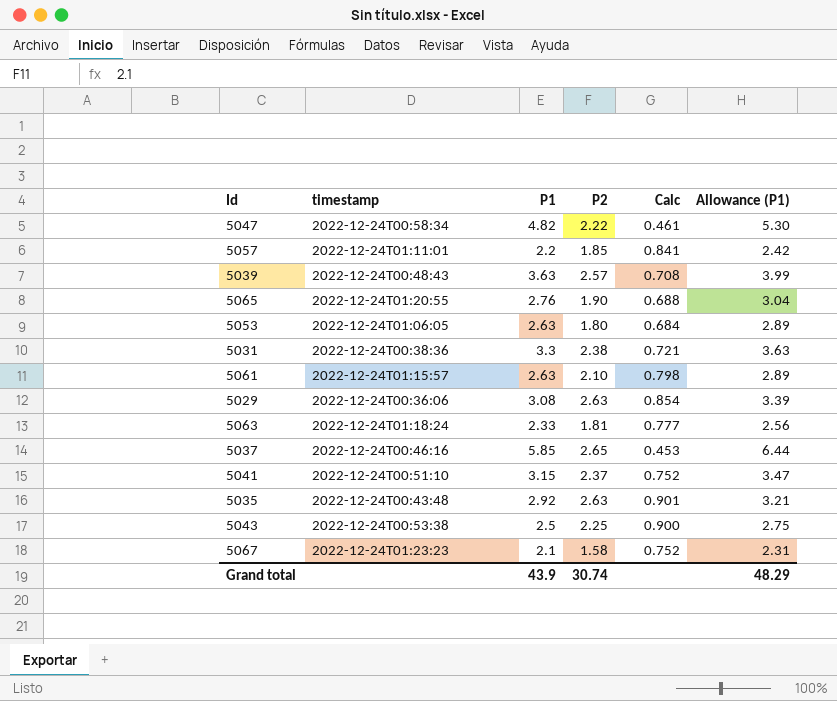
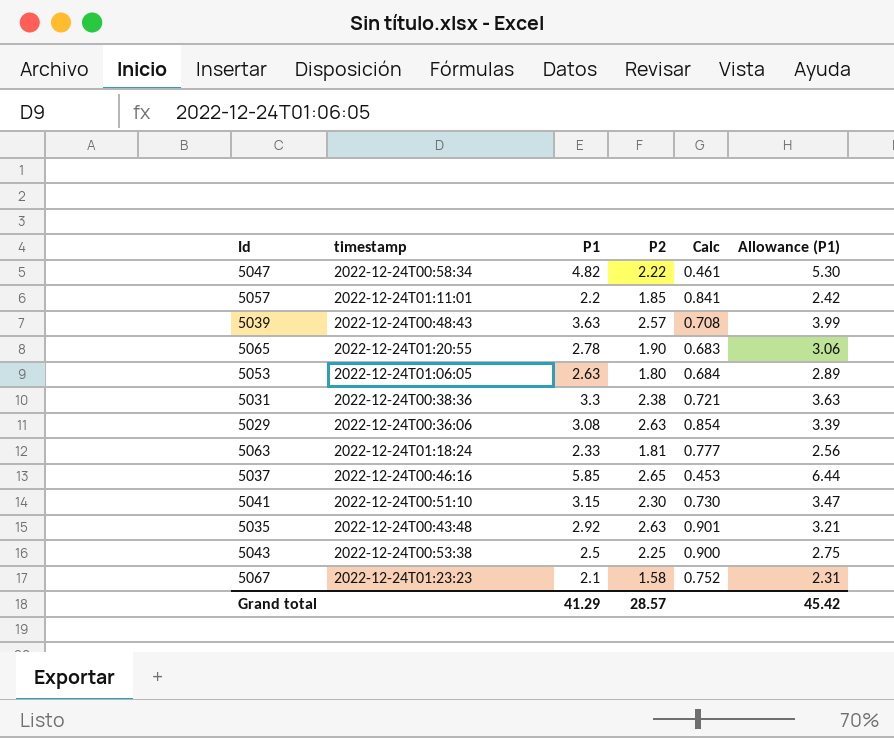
row 5061: 2022-12-24T01:15:57 | 2.63 | 2.10 | 0.798 | 2.89 -> none
5065 | P1: 2.76 -> 2.78
5065 | Calc: 0.688 -> 0.683
5065 | Allowance (P1): 3.04 -> 3.06
5041 | P2: 2.37 -> 2.30
5041 | Calc: 0.752 -> 0.730
Grand total | P1: 43.9 -> 41.29
Grand total | P2: 30.74 -> 28.57
Grand total | Allowance (P1): 48.29 -> 45.42

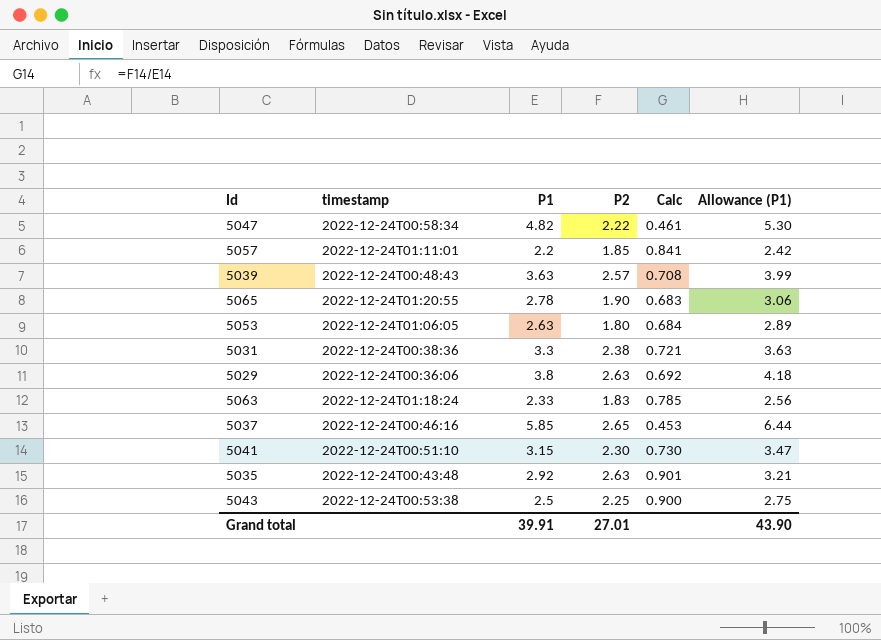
row 5067: 2022-12-24T01:23:23 | 2.1 | 1.58 | 0.752 | 2.31 -> none
5029 | P1: 3.08 -> 3.8
5029 | Calc: 0.854 -> 0.692
5029 | Allowance (P1): 3.39 -> 4.18
5063 | P2: 1.81 -> 1.83
5063 | Calc: 0.777 -> 0.785
Grand total | P1: 41.29 -> 39.91
Grand total | P2: 28.57 -> 27.01
Grand total | Allowance (P1): 45.42 -> 43.90

